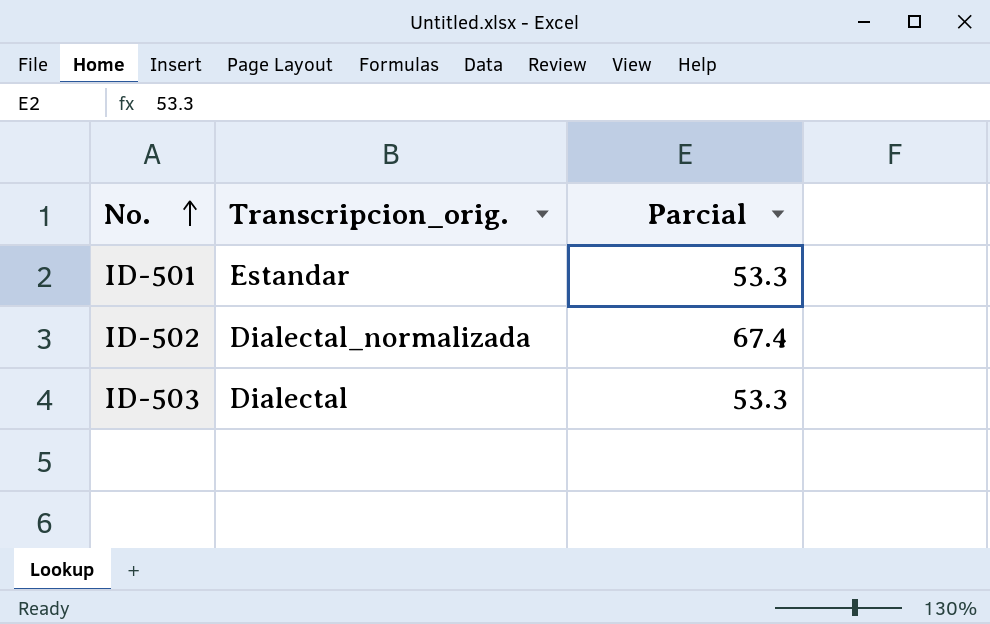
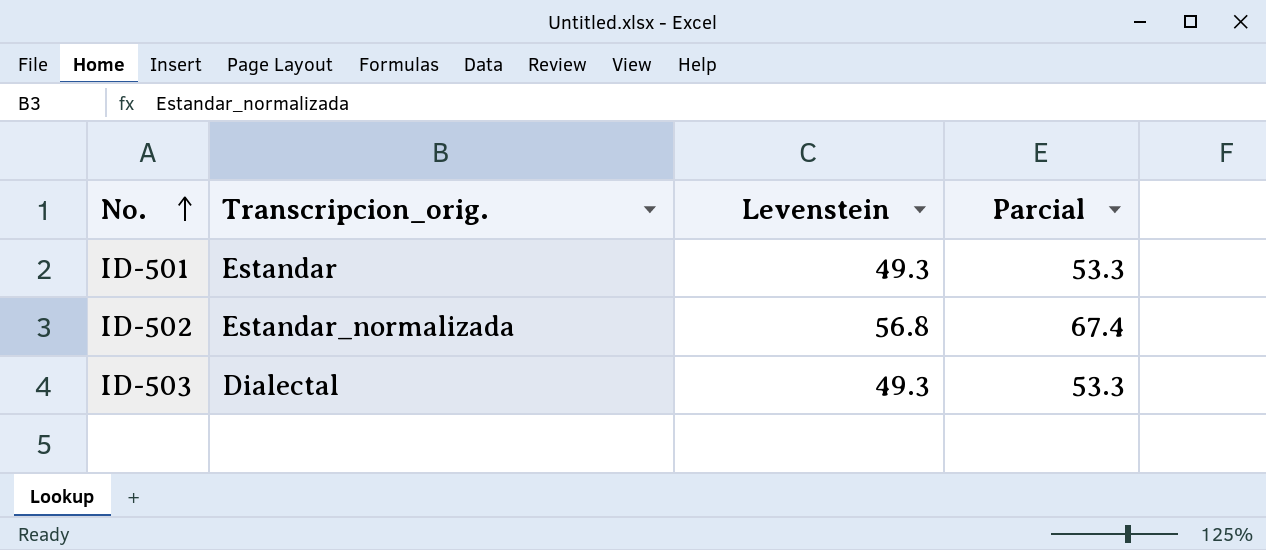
column Levenstein | position: none -> 3
ID-502 | Transcripcion_orig.: Dialectal_normalizada -> Estandar_normalizada

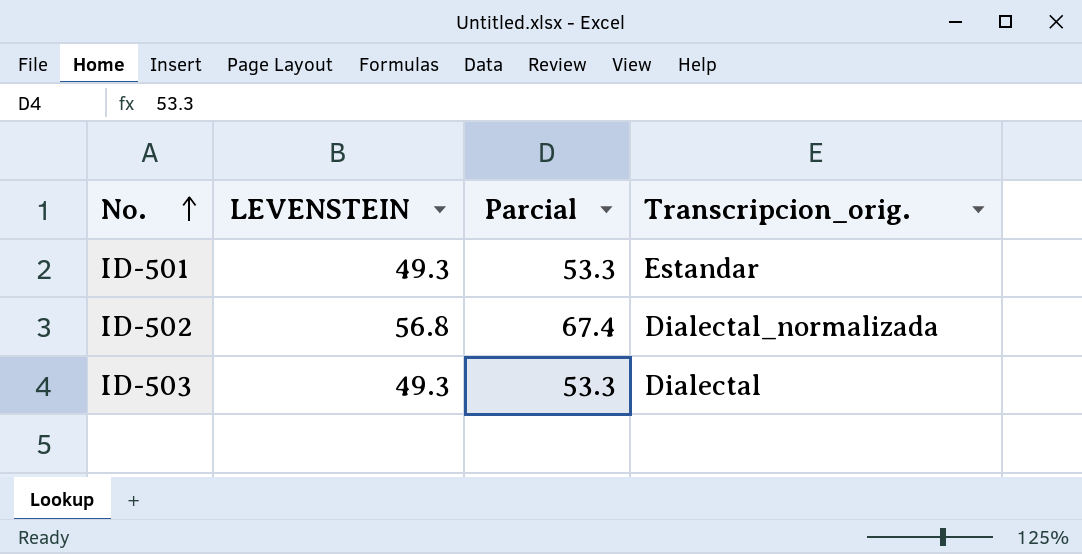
column name: Levenstein -> LEVENSTEIN
column Transcripcion_orig. | position: 2 -> 4
ID-502 | Transcripcion_orig.: Estandar_normalizada -> Dialectal_normalizada

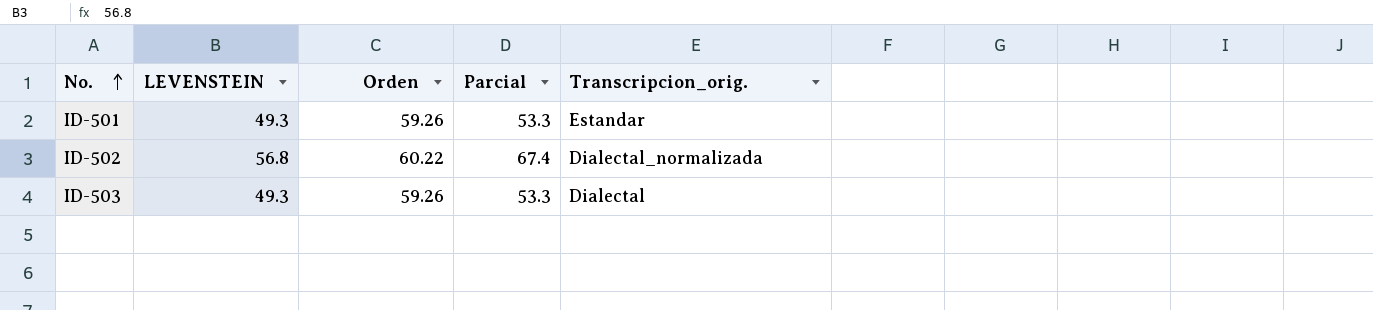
column Orden | position: none -> 3

